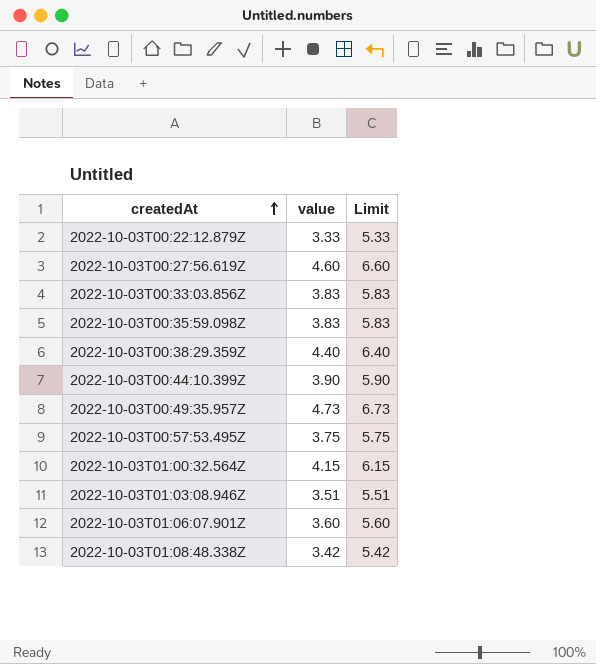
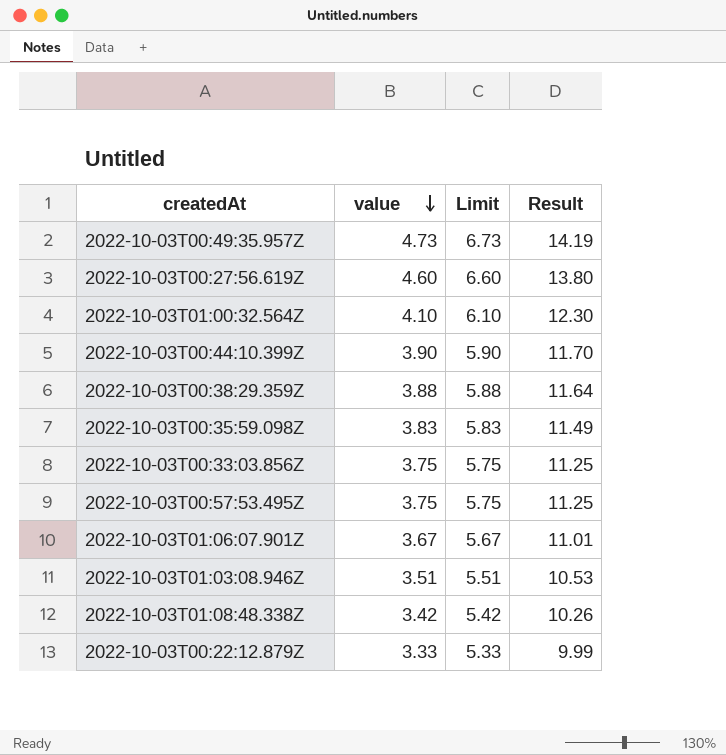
row order: createdAt ascending -> value descending
column Result | formula: none -> [value] * 3
2022-10-03T01:00:32.564Z | value: 4.15 -> 4.10
2022-10-03T01:00:32.564Z | Limit: 6.15 -> 6.10
2022-10-03T00:38:29.359Z | value: 4.40 -> 3.88
2022-10-03T00:38:29.359Z | Limit: 6.40 -> 5.88
2022-10-03T00:33:03.856Z | value: 3.83 -> 3.75
2022-10-03T00:33:03.856Z | Limit: 5.83 -> 5.75
2022-10-03T01:06:07.901Z | value: 3.60 -> 3.67
2022-10-03T01:06:07.901Z | Limit: 5.60 -> 5.67

